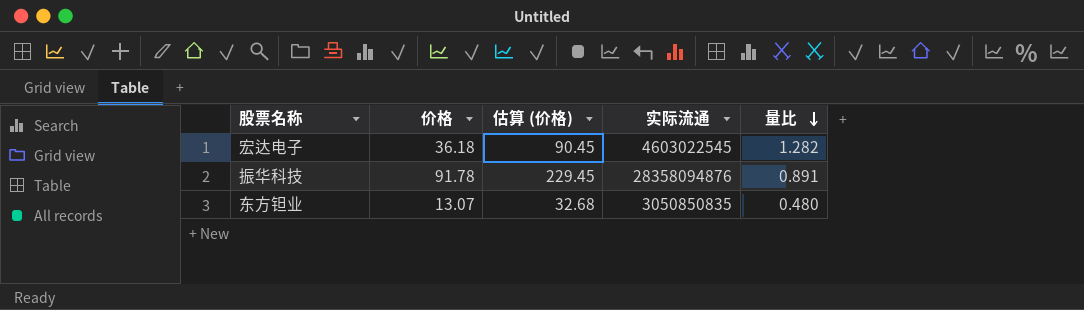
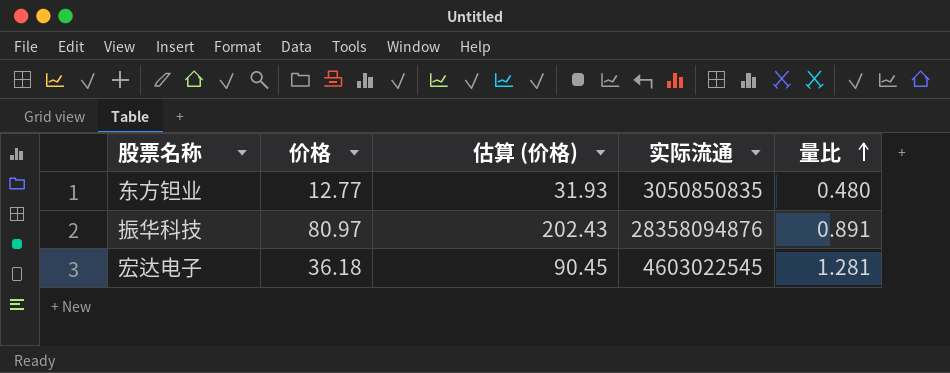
row order: 量比 descending -> 量比 ascending
东方钽业 | 价格: 13.07 -> 12.77
东方钽业 | 估算 (价格): 32.68 -> 31.93
振华科技 | 价格: 91.78 -> 80.97
振华科技 | 估算 (价格): 229.45 -> 202.43
宏达电子 | 量比: 1.282 -> 1.281

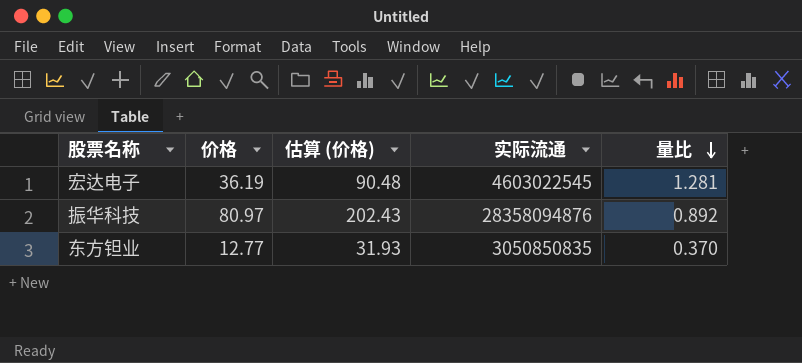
row order: 量比 ascending -> 量比 descending
宏达电子 | 价格: 36.18 -> 36.19
宏达电子 | 估算 (价格): 90.45 -> 90.48
振华科技 | 量比: 0.891 -> 0.892
东方钽业 | 量比: 0.480 -> 0.370

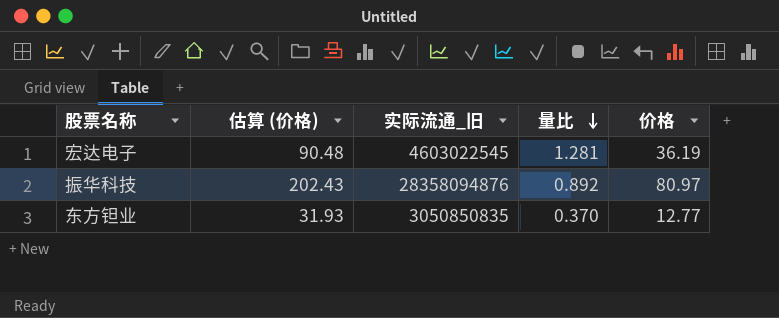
column name: 实际流通 -> 实际流通_旧
column 价格 | position: 2 -> 5

